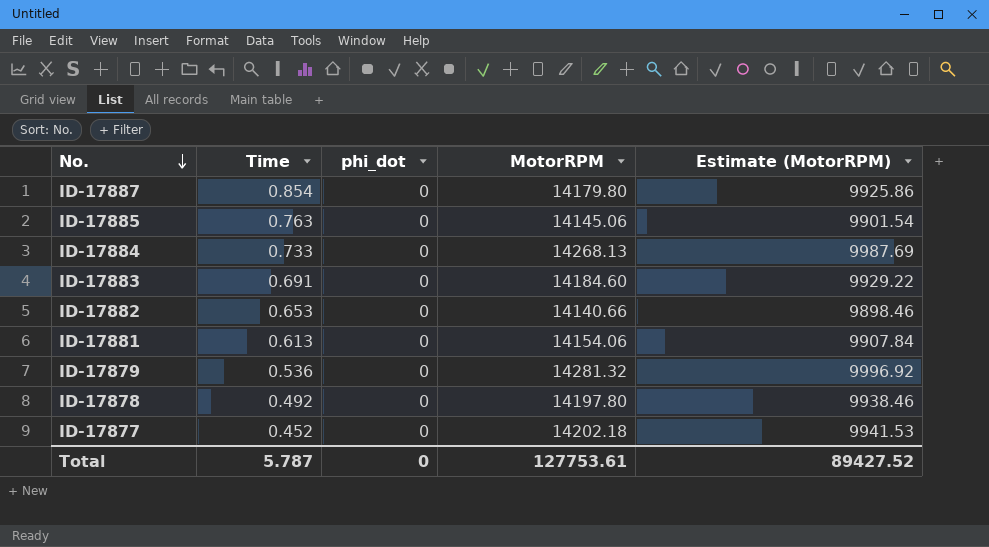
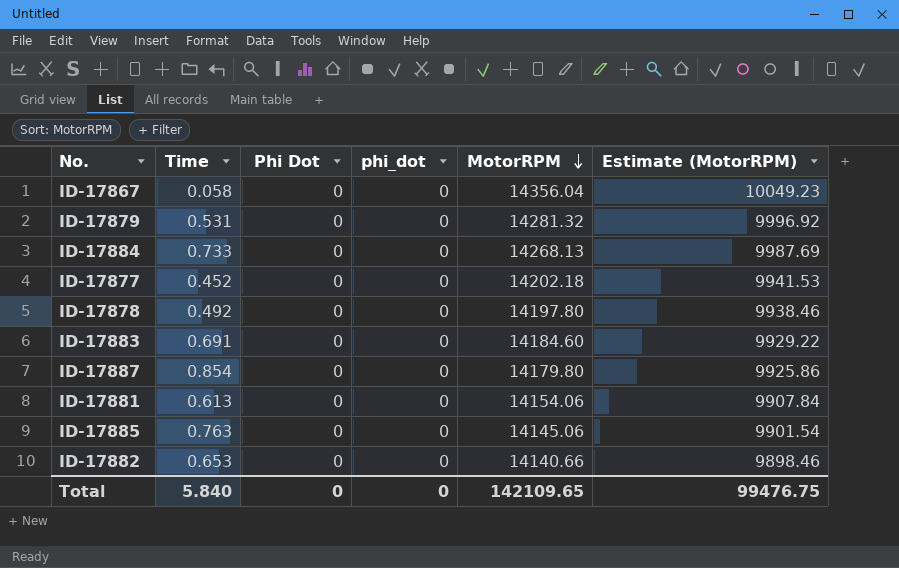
row order: No. descending -> MotorRPM descending
column Phi Dot | position: none -> 3
row ID-17867: none -> 0.058 | 0 | 0 | 14356.04 | 10049.23
ID-17879 | Time: 0.536 -> 0.531
Total | Time: 5.787 -> 5.840
Total | MotorRPM: 127753.61 -> 142109.65
Total | Estimate (MotorRPM): 89427.52 -> 99476.75

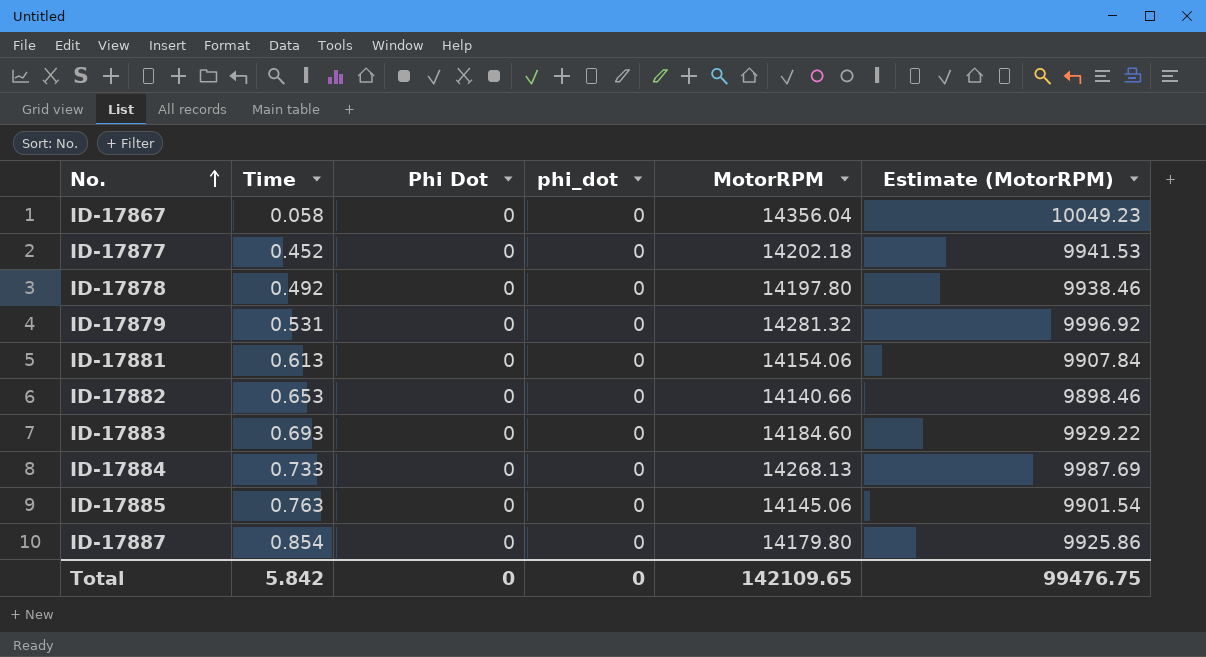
row order: MotorRPM descending -> No. ascending
ID-17883 | Time: 0.691 -> 0.693
Total | Time: 5.840 -> 5.842

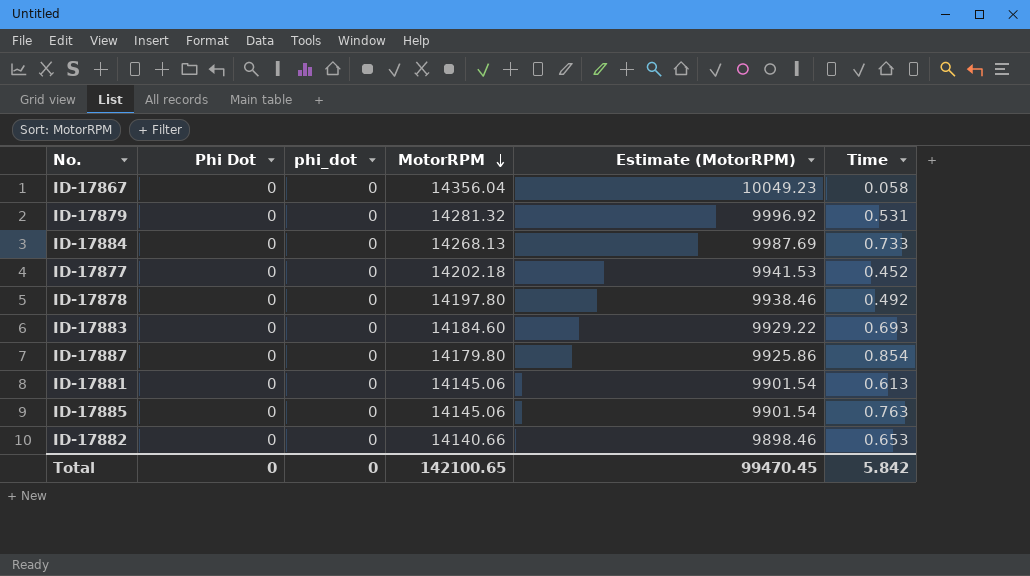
row order: No. ascending -> MotorRPM descending
column Time | position: 2 -> 6
ID-17881 | MotorRPM: 14154.06 -> 14145.06
ID-17881 | Estimate (MotorRPM): 9907.84 -> 9901.54
Total | MotorRPM: 142109.65 -> 142100.65
Total | Estimate (MotorRPM): 99476.75 -> 99470.45

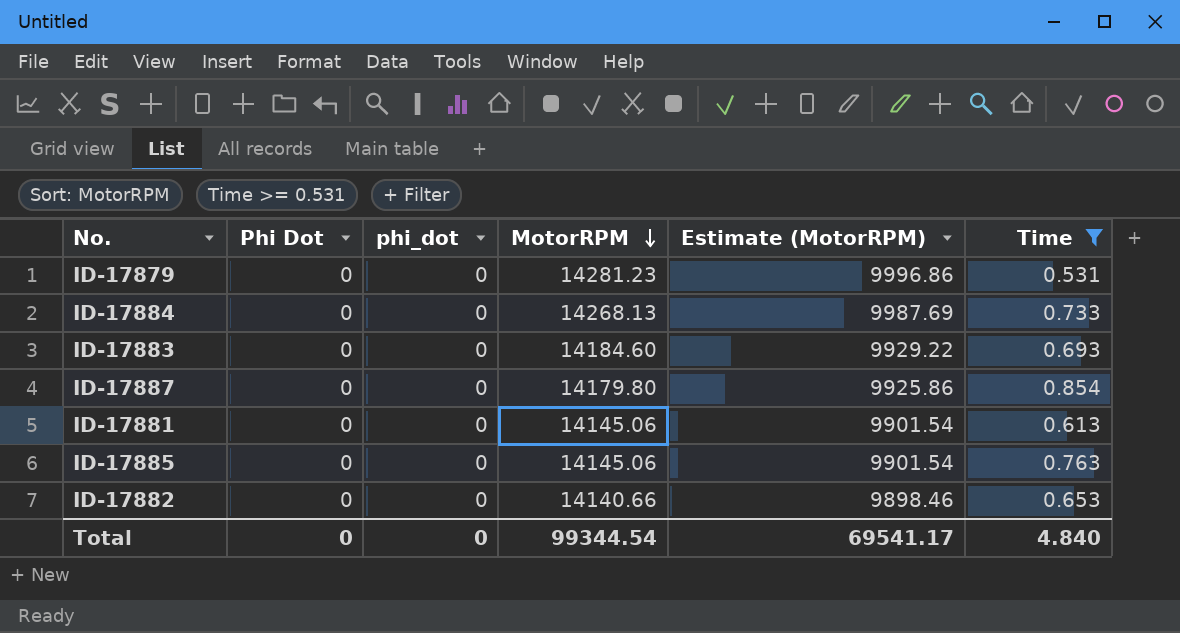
filter: none -> Time >= 0.531
ID-17879 | MotorRPM: 14281.32 -> 14281.23
ID-17879 | Estimate (MotorRPM): 9996.92 -> 9996.86
Total | MotorRPM: 142100.65 -> 99344.54
Total | Estimate (MotorRPM): 99470.45 -> 69541.17
Total | Time: 5.842 -> 4.840

